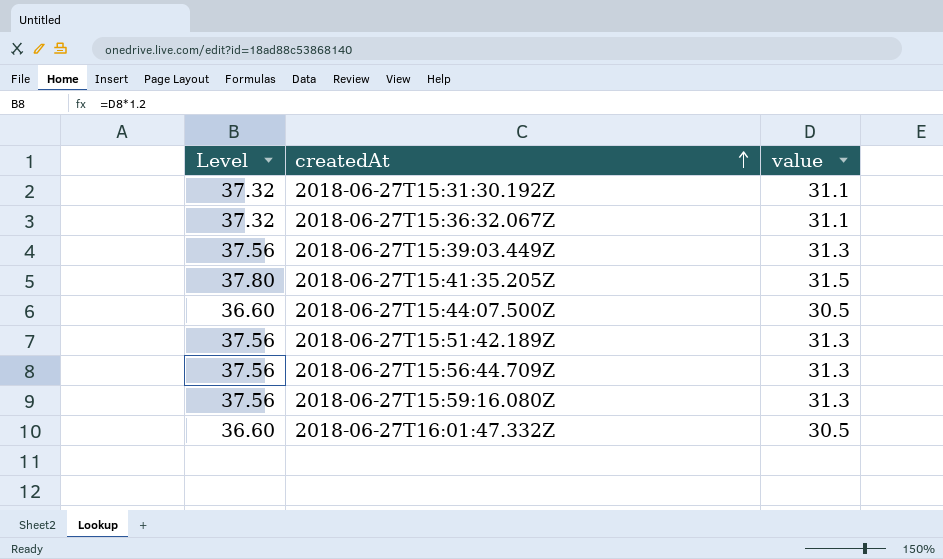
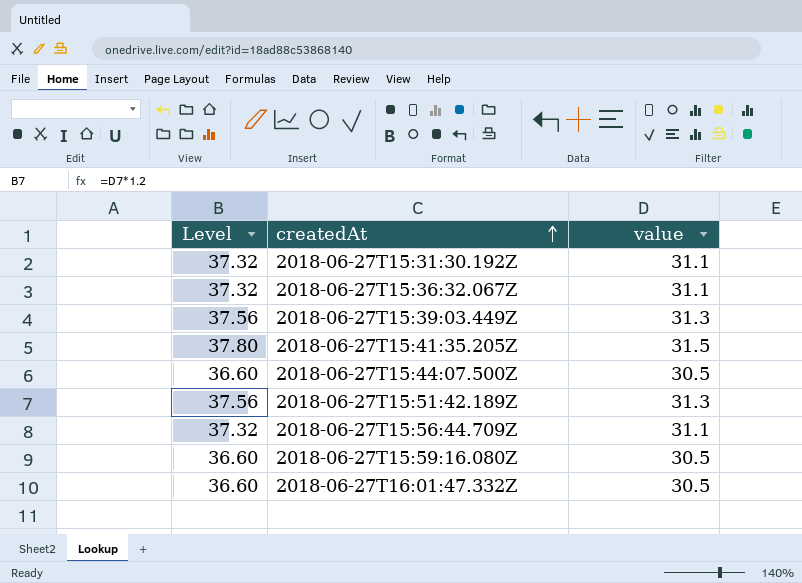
2018-06-27T15:56:44.709Z | Level: 37.56 -> 37.32
2018-06-27T15:56:44.709Z | value: 31.3 -> 31.1
2018-06-27T15:59:16.080Z | Level: 37.56 -> 36.60
2018-06-27T15:59:16.080Z | value: 31.3 -> 30.5

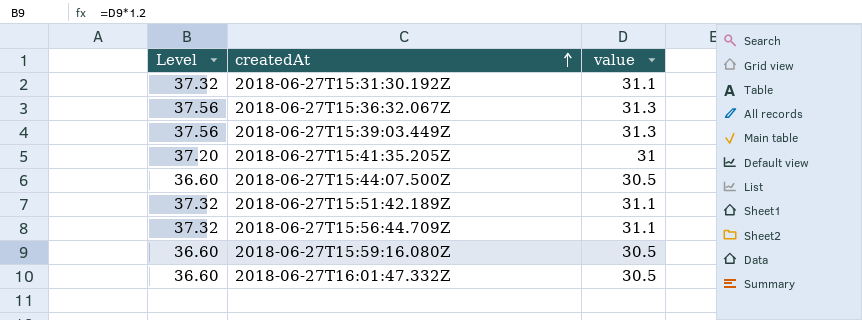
2018-06-27T15:36:32.067Z | Level: 37.32 -> 37.56
2018-06-27T15:36:32.067Z | value: 31.1 -> 31.3
2018-06-27T15:41:35.205Z | Level: 37.80 -> 37.20
2018-06-27T15:41:35.205Z | value: 31.5 -> 31
2018-06-27T15:51:42.189Z | Level: 37.56 -> 37.32
2018-06-27T15:51:42.189Z | value: 31.3 -> 31.1

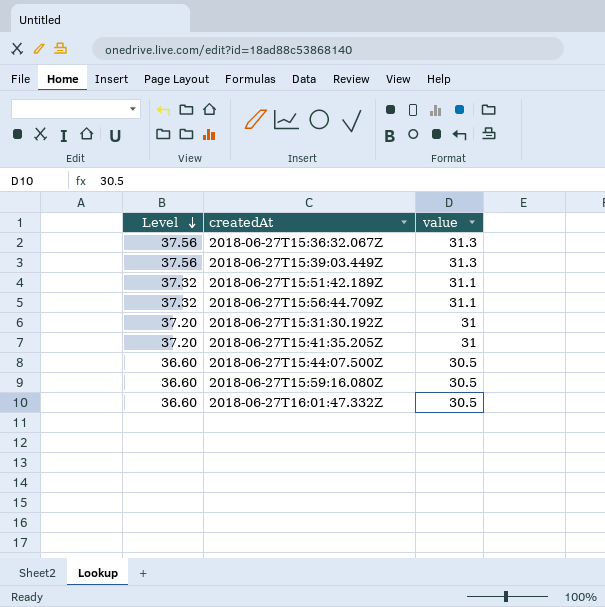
row order: createdAt ascending -> Level descending
2018-06-27T15:31:30.192Z | Level: 37.32 -> 37.20
2018-06-27T15:31:30.192Z | value: 31.1 -> 31

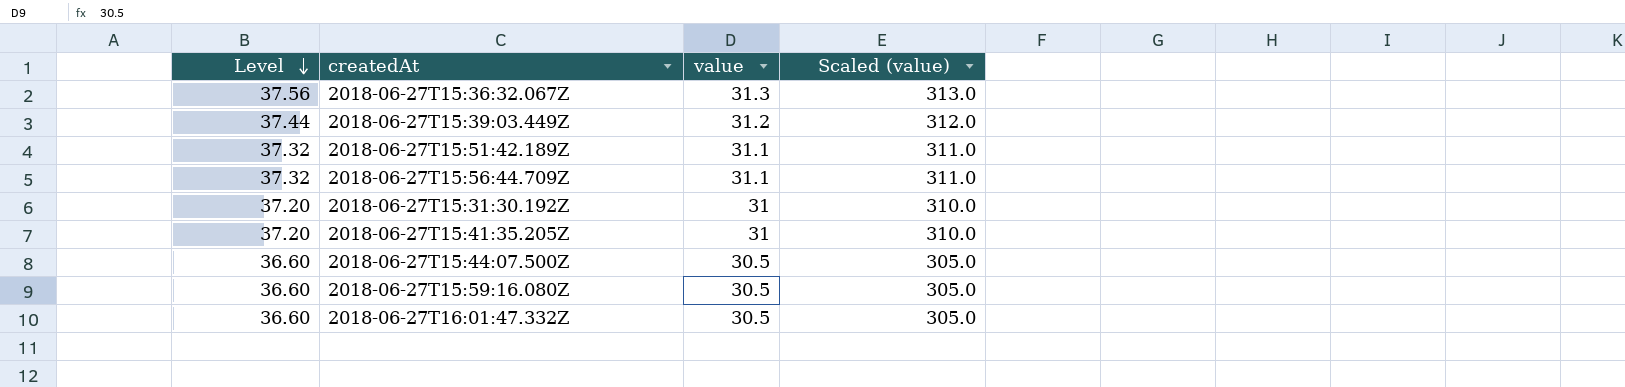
column Scaled (value) | formula: none -> [value] * 10
2018-06-27T15:39:03.449Z | Level: 37.56 -> 37.44
2018-06-27T15:39:03.449Z | value: 31.3 -> 31.2

